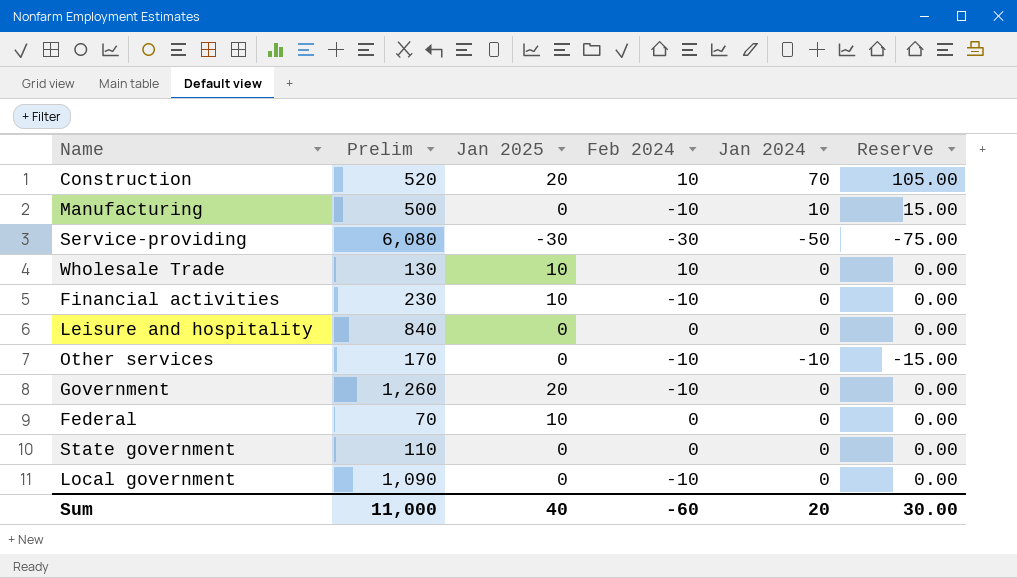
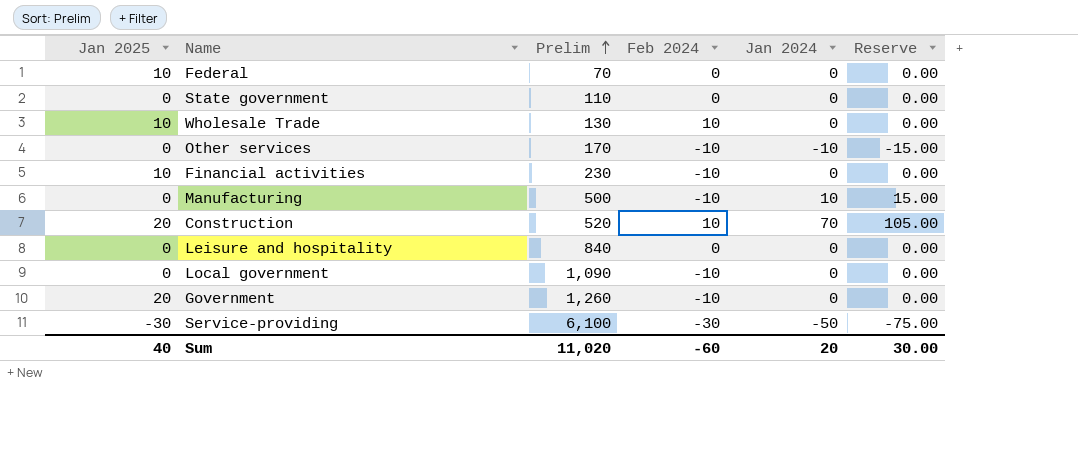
row order: none -> Prelim ascending
column Jan 2025 | position: 3 -> 1
Service-providing | Prelim: 6,080 -> 6,100
Sum | Prelim: 11,000 -> 11,020

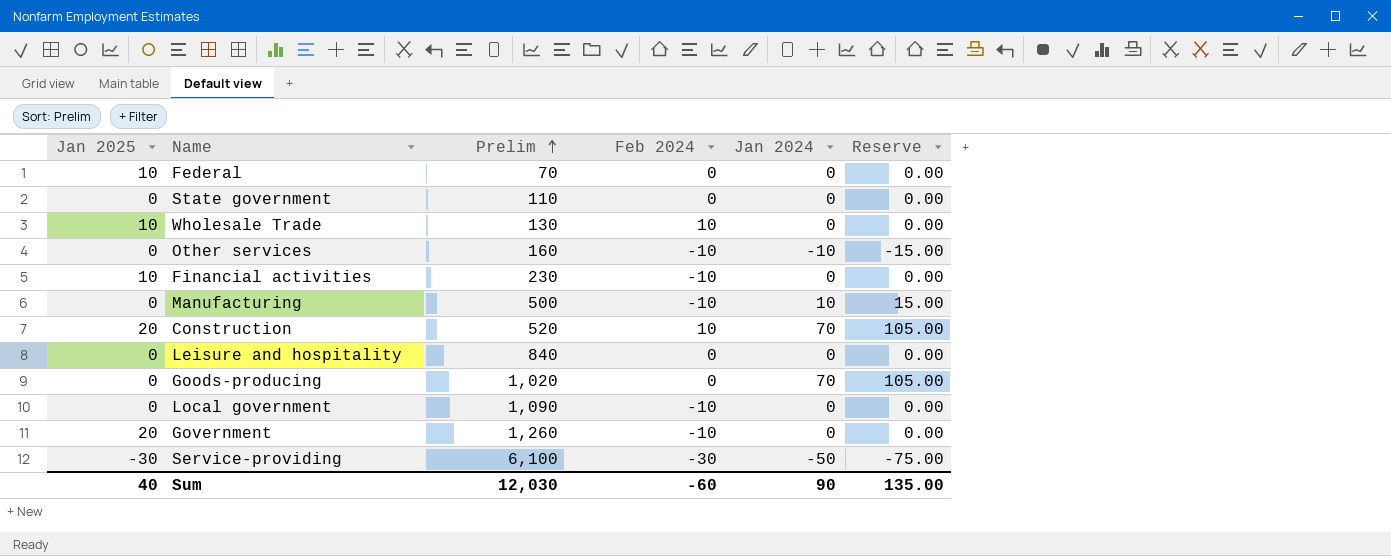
Other services | Prelim: 170 -> 160
row Goods-producing: none -> 0 | 1,020 | 0 | 70 | 105.00
Sum | Prelim: 11,020 -> 12,030
Sum | Jan 2024: 20 -> 90
Sum | Reserve: 30.00 -> 135.00

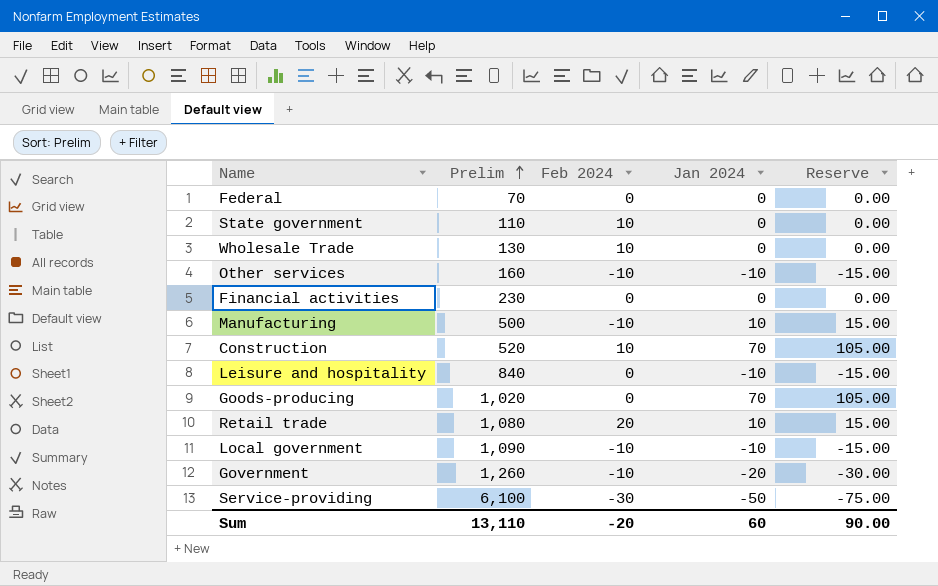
column Jan 2025 | position: 1 -> none
State government | Feb 2024: 0 -> 10
Financial activities | Feb 2024: -10 -> 0
Leisure and hospitality | Jan 2024: 0 -> -10
Leisure and hospitality | Reserve: 0.00 -> -15.00
row Retail trade: none -> 1,080 | 20 | 10 | 15.00
Local government | Jan 2024: 0 -> -10
Local government | Reserve: 0.00 -> -15.00
Government | Jan 2024: 0 -> -20
Government | Reserve: 0.00 -> -30.00
Sum | Prelim: 12,030 -> 13,110
Sum | Feb 2024: -60 -> -20
Sum | Jan 2024: 90 -> 60
Sum | Reserve: 135.00 -> 90.00

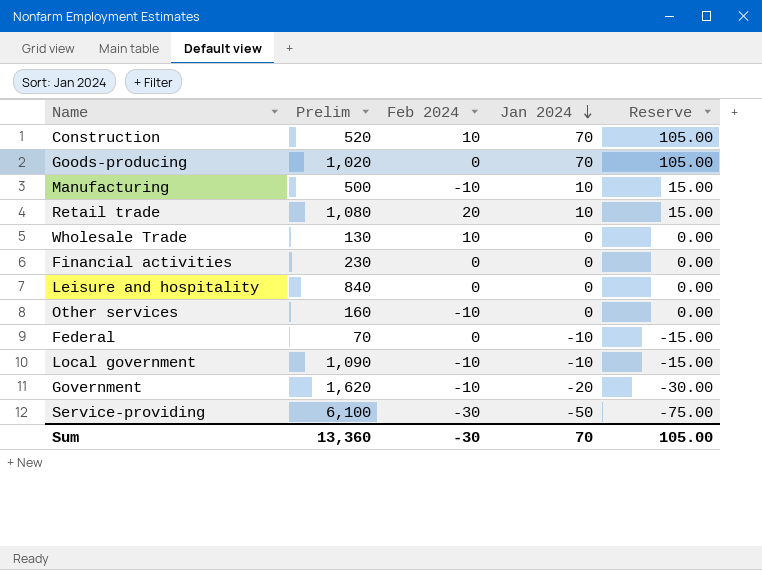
row order: Prelim ascending -> Jan 2024 descending
row State government: 110 | 10 | 0 | 0.00 -> none
Leisure and hospitality | Jan 2024: -10 -> 0
Leisure and hospitality | Reserve: -15.00 -> 0.00
Other services | Jan 2024: -10 -> 0
Other services | Reserve: -15.00 -> 0.00
Federal | Jan 2024: 0 -> -10
Federal | Reserve: 0.00 -> -15.00
Government | Prelim: 1,260 -> 1,620
Sum | Prelim: 13,110 -> 13,360
Sum | Feb 2024: -20 -> -30
Sum | Jan 2024: 60 -> 70
Sum | Reserve: 90.00 -> 105.00

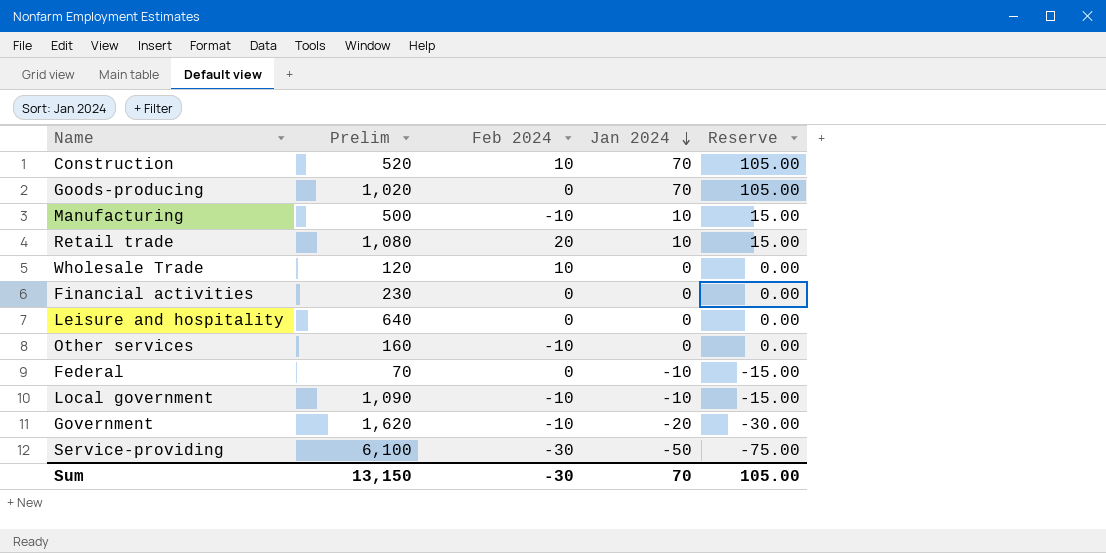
Wholesale Trade | Prelim: 130 -> 120
Leisure and hospitality | Prelim: 840 -> 640
Sum | Prelim: 13,360 -> 13,150

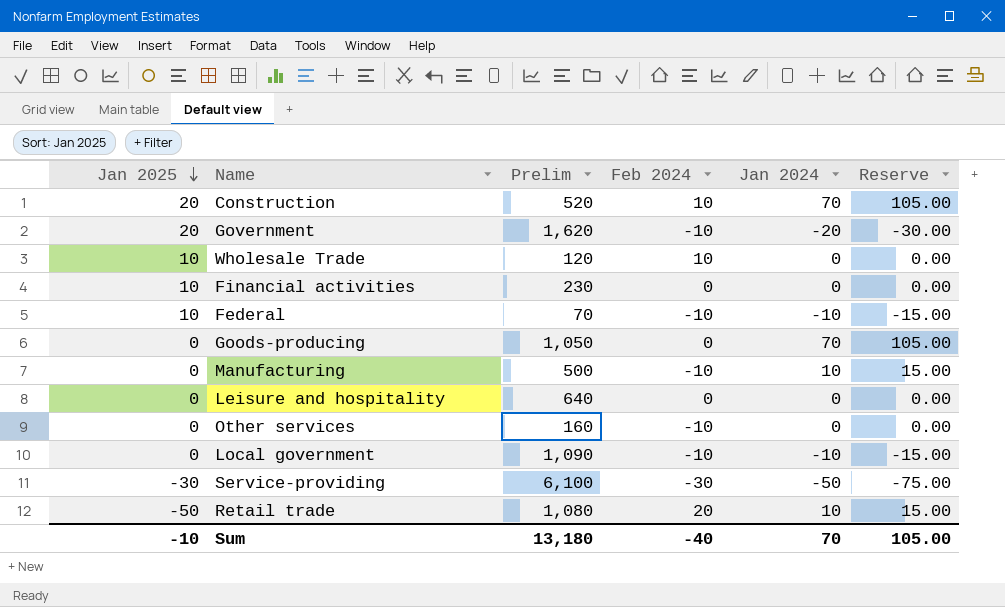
row order: Jan 2024 descending -> Jan 2025 descending
column Jan 2025 | position: none -> 1
Federal | Feb 2024: 0 -> -10
Goods-producing | Prelim: 1,020 -> 1,050
Sum | Prelim: 13,150 -> 13,180
Sum | Feb 2024: -30 -> -40

